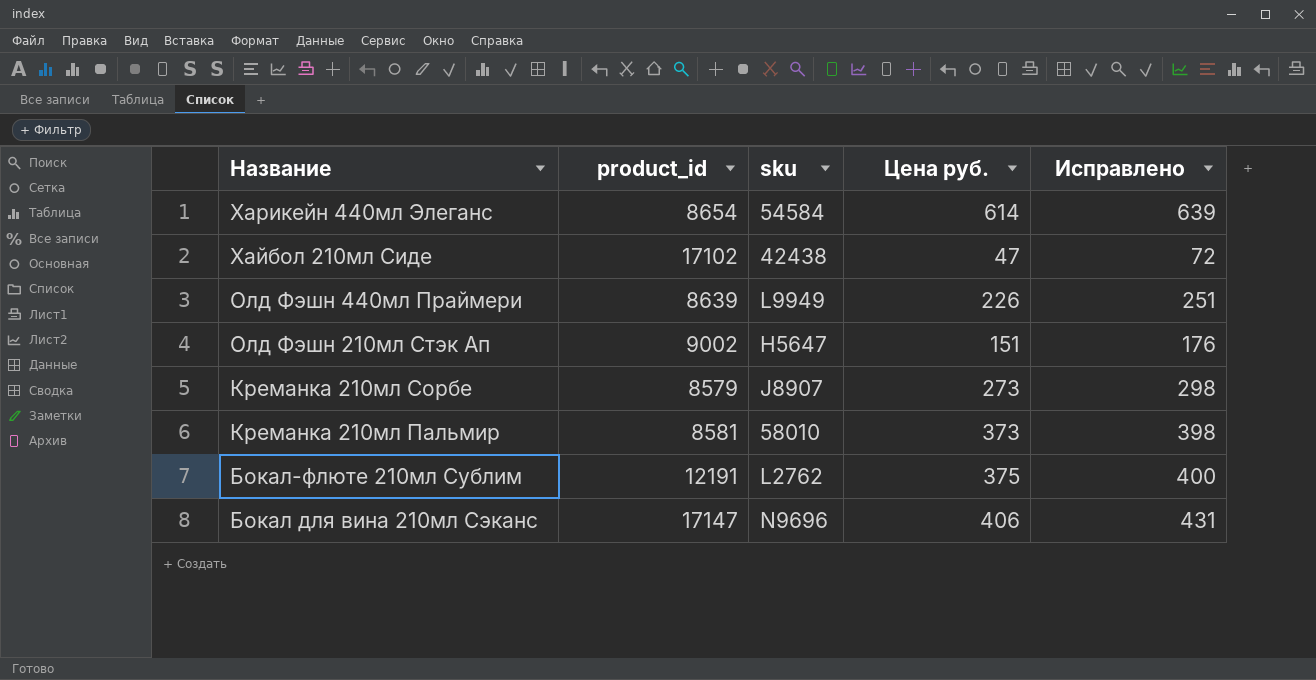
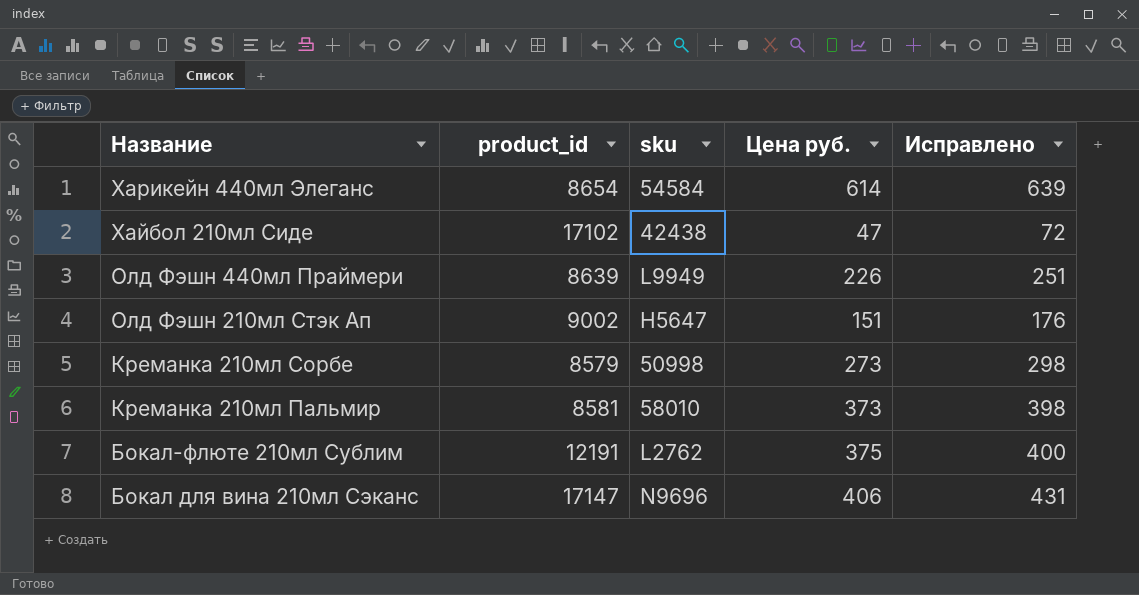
Креманка 210мл Сорбе | sku: J8907 -> 50998

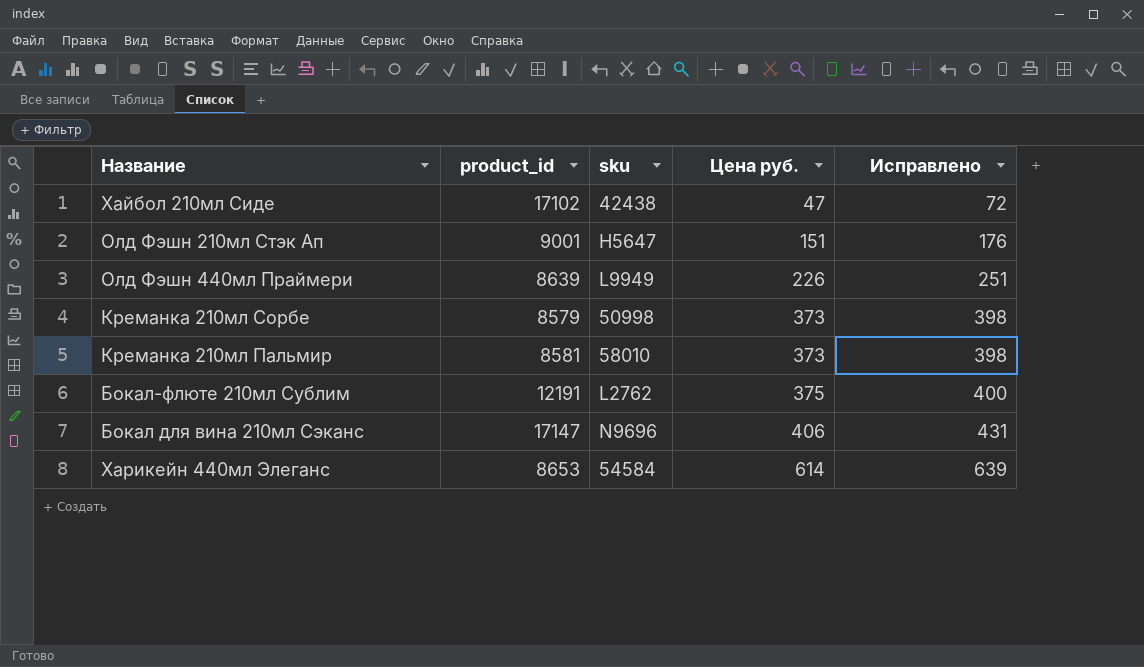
row order: Название descending -> Цена руб. ascending
Олд Фэшн 210мл Стэк Ап | product_id: 9002 -> 9001
Креманка 210мл Сорбе | Цена руб.: 273 -> 373
Креманка 210мл Сорбе | Исправлено: 298 -> 398
Харикейн 440мл Элеганс | product_id: 8654 -> 8653

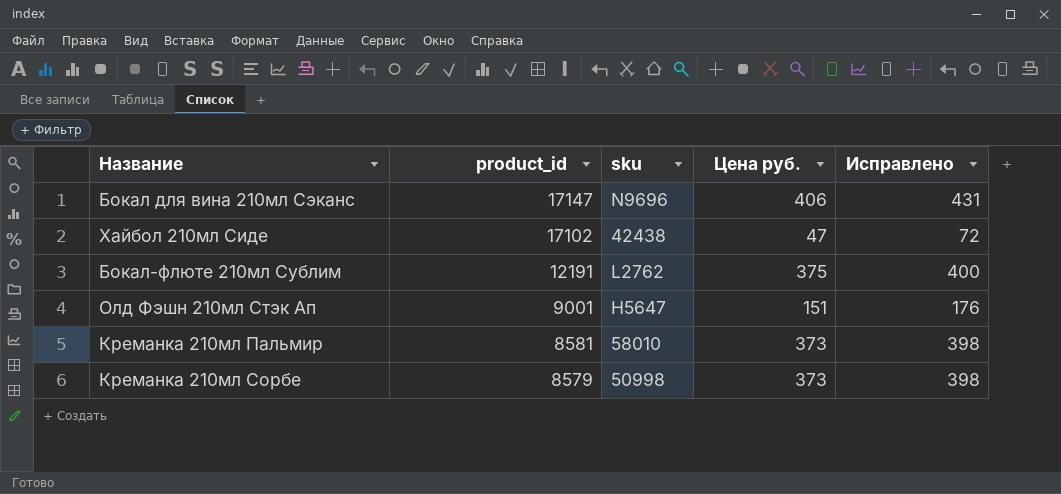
row order: Цена руб. ascending -> product_id descending
row Олд Фэшн 440мл Праймери: 8639 | L9949 | 226 | 251 -> none
row Харикейн 440мл Элеганс: 8653 | 54584 | 614 | 639 -> none

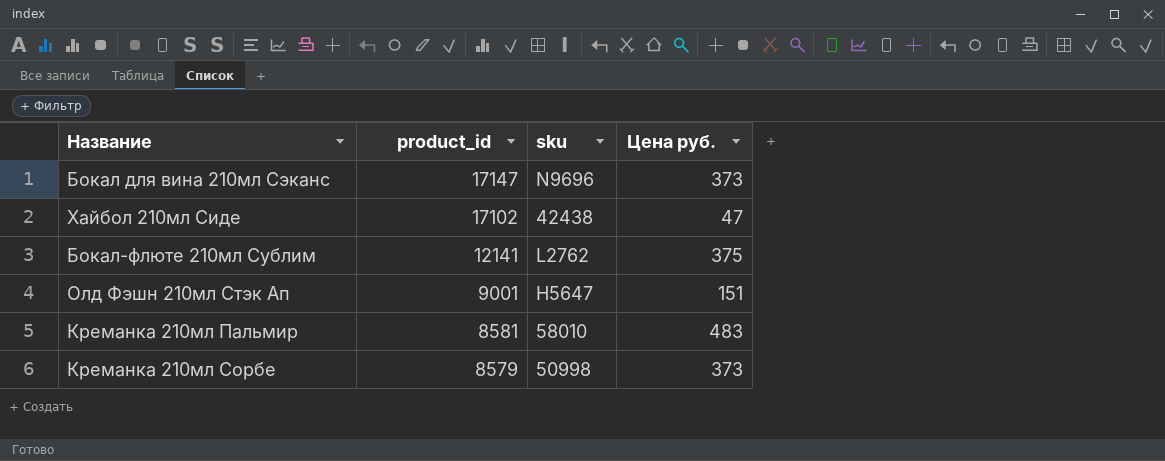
column Исправлено | formula: [Цена руб.] + 25 -> none
Бокал для вина 210мл Сэканс | Цена руб.: 406 -> 373
Бокал-флюте 210мл Сублим | product_id: 12191 -> 12141
Креманка 210мл Пальмир | Цена руб.: 373 -> 483

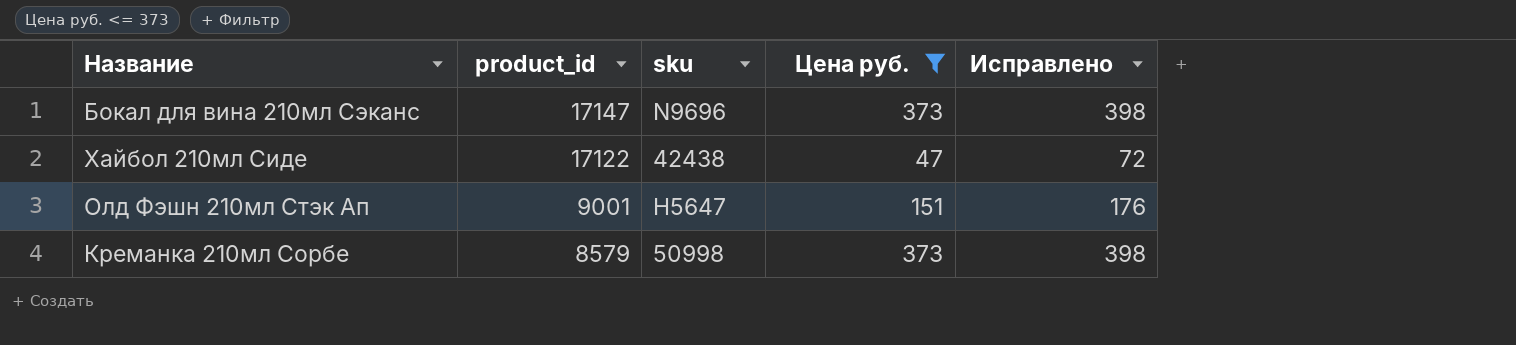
filter: none -> Цена руб. <= 373
column Исправлено | formula: none -> [Цена руб.] + 25
Хайбол 210мл Сиде | product_id: 17102 -> 17122

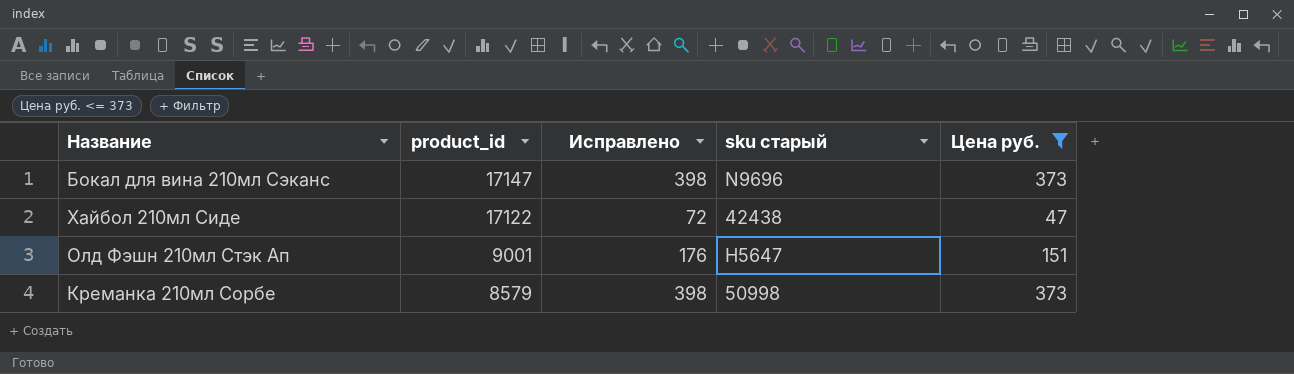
column Исправлено | position: 5 -> 3
column name: sku -> sku старый

